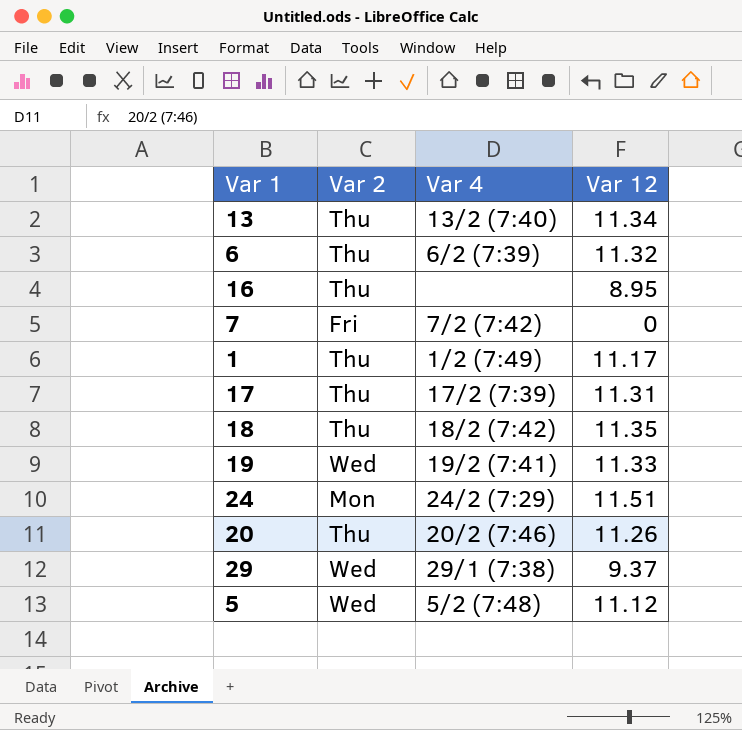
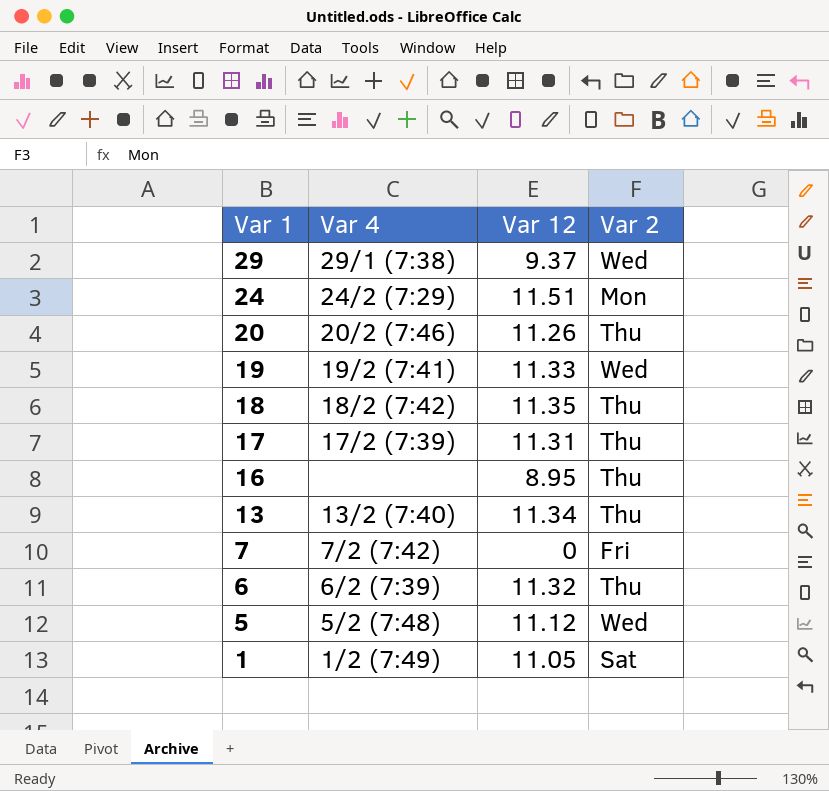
row order: none -> Var 1 descending
column Var 2 | position: 2 -> 4
1 | Var 12: 11.17 -> 11.05
1 | Var 2: Thu -> Sat

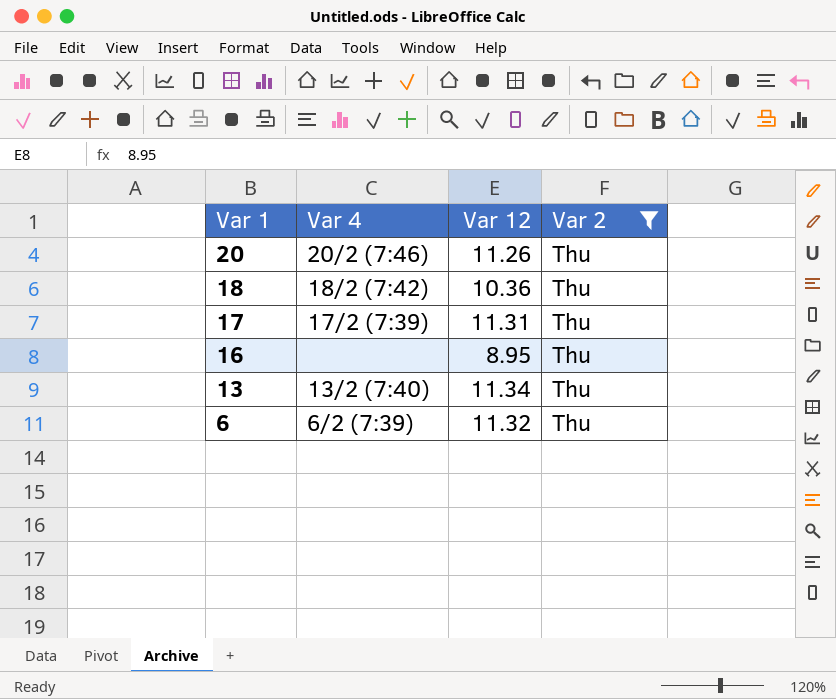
filter: none -> Var 2 = Thu
18 | Var 12: 11.35 -> 10.36

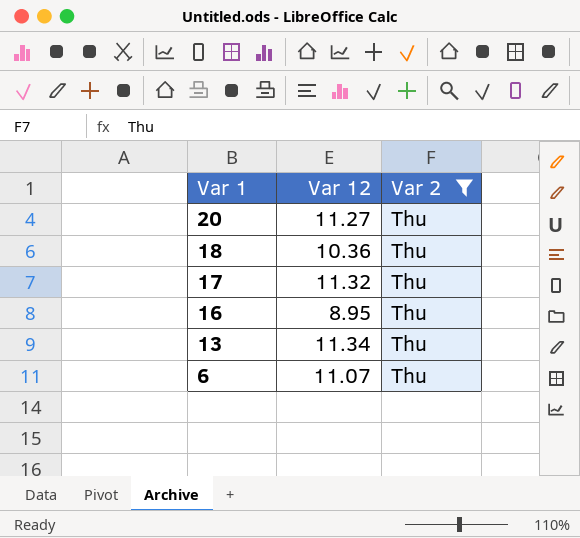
column Var 4 | position: 2 -> none
20 | Var 12: 11.26 -> 11.27
17 | Var 12: 11.31 -> 11.32
6 | Var 12: 11.32 -> 11.07

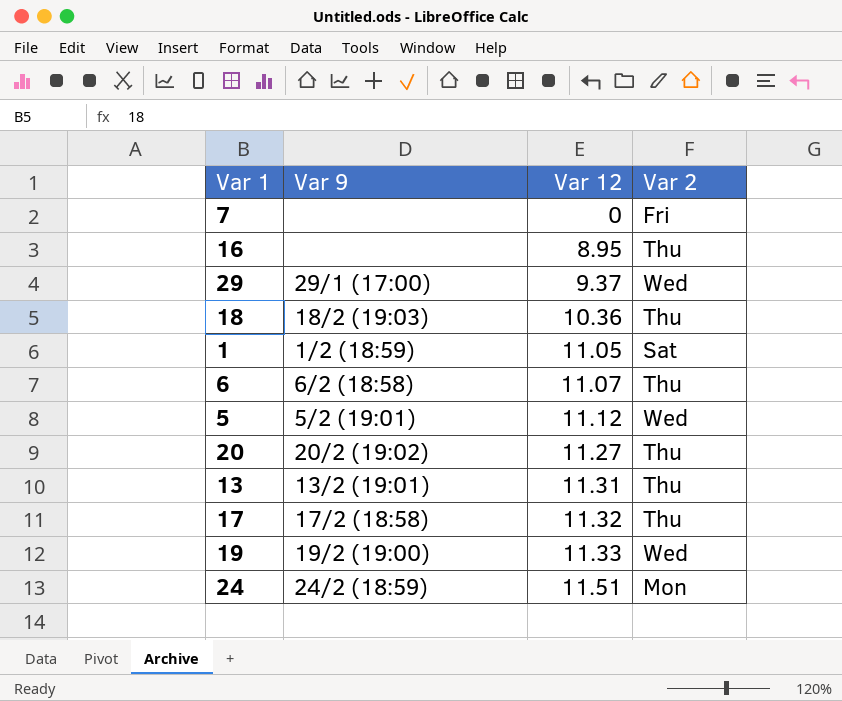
filter: Var 2 = Thu -> none
row order: Var 1 descending -> Var 12 ascending
column Var 9 | position: none -> 2
13 | Var 12: 11.34 -> 11.31

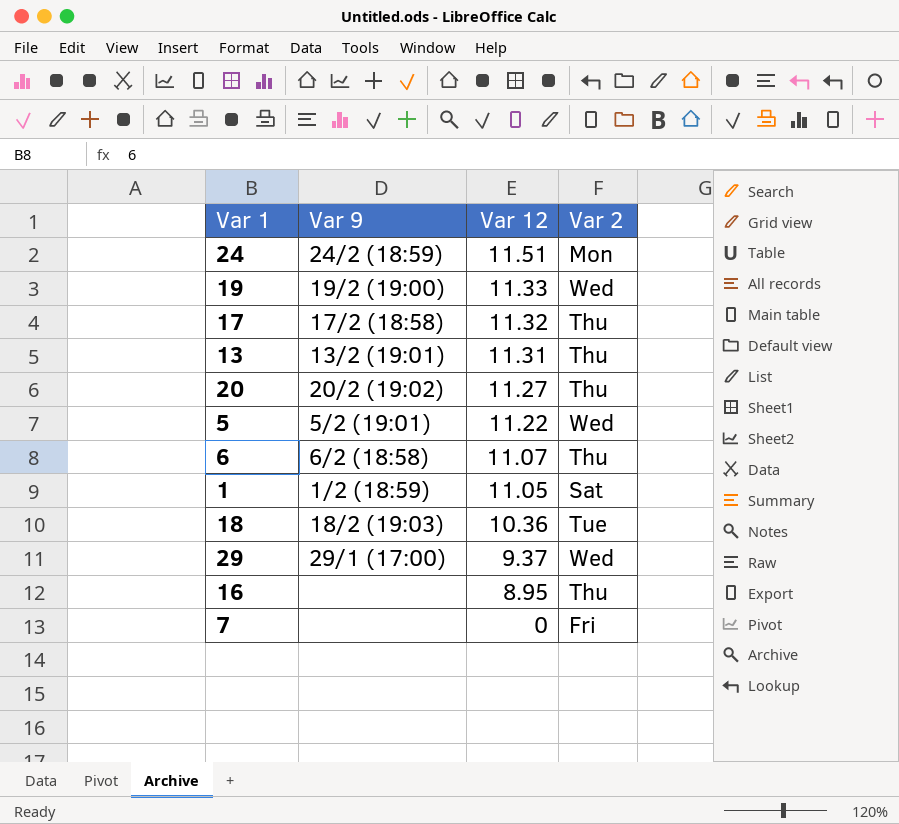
row order: Var 12 ascending -> Var 12 descending
5 | Var 12: 11.12 -> 11.22
18 | Var 2: Thu -> Tue

